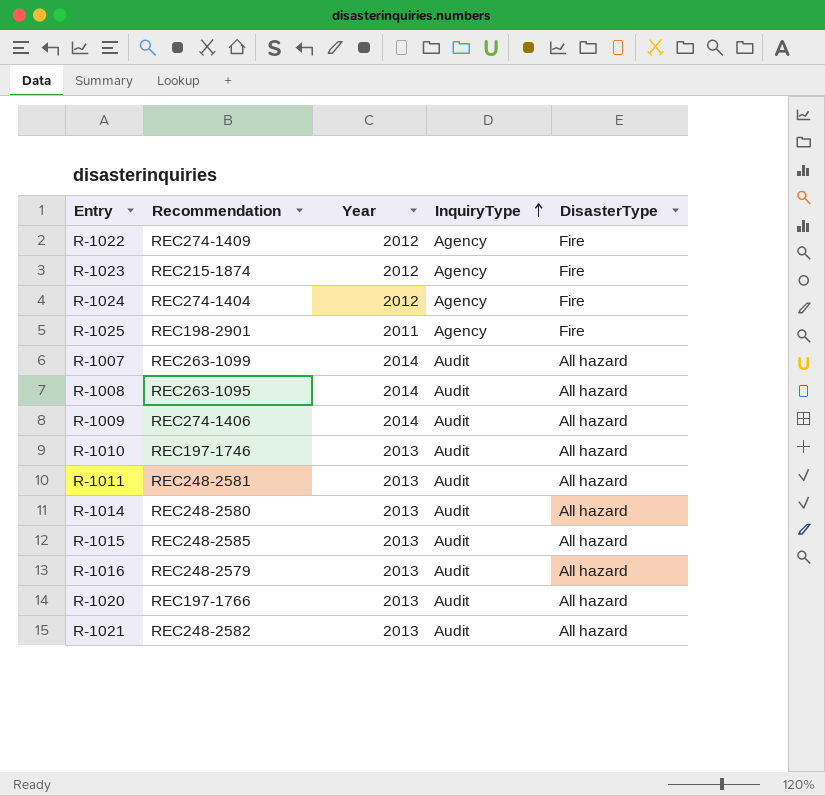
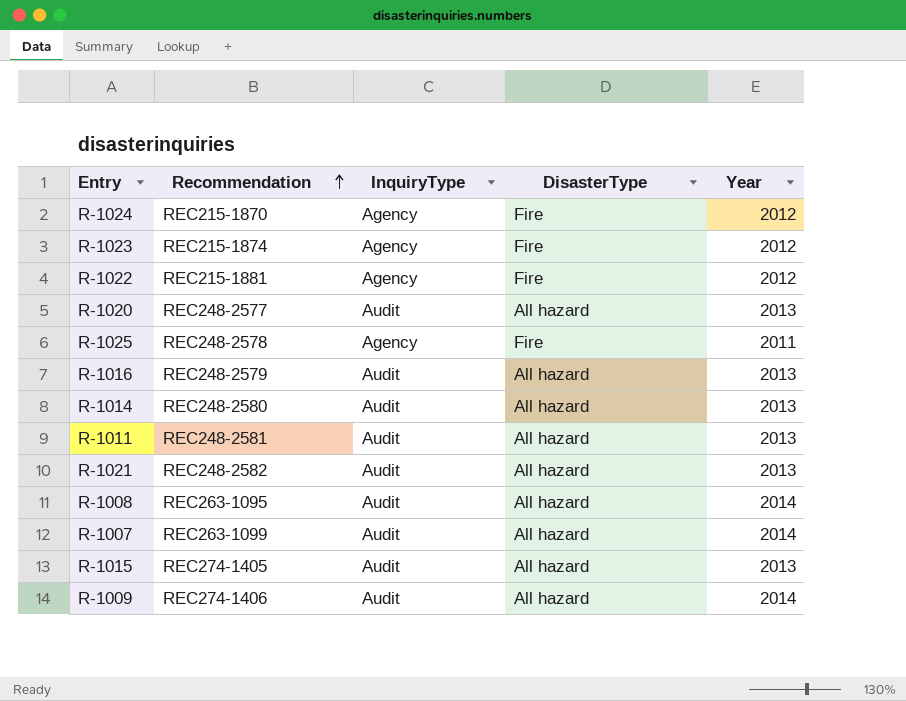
row order: InquiryType ascending -> Recommendation ascending
column Year | position: 3 -> 5
row R-1010: REC197-1746 | 2013 | Audit | All hazard -> none
R-1024 | Recommendation: REC274-1404 -> REC215-1870
R-1022 | Recommendation: REC274-1409 -> REC215-1881
R-1020 | Recommendation: REC197-1766 -> REC248-2577
R-1025 | Recommendation: REC198-2901 -> REC248-2578
R-1015 | Recommendation: REC248-2585 -> REC274-1405

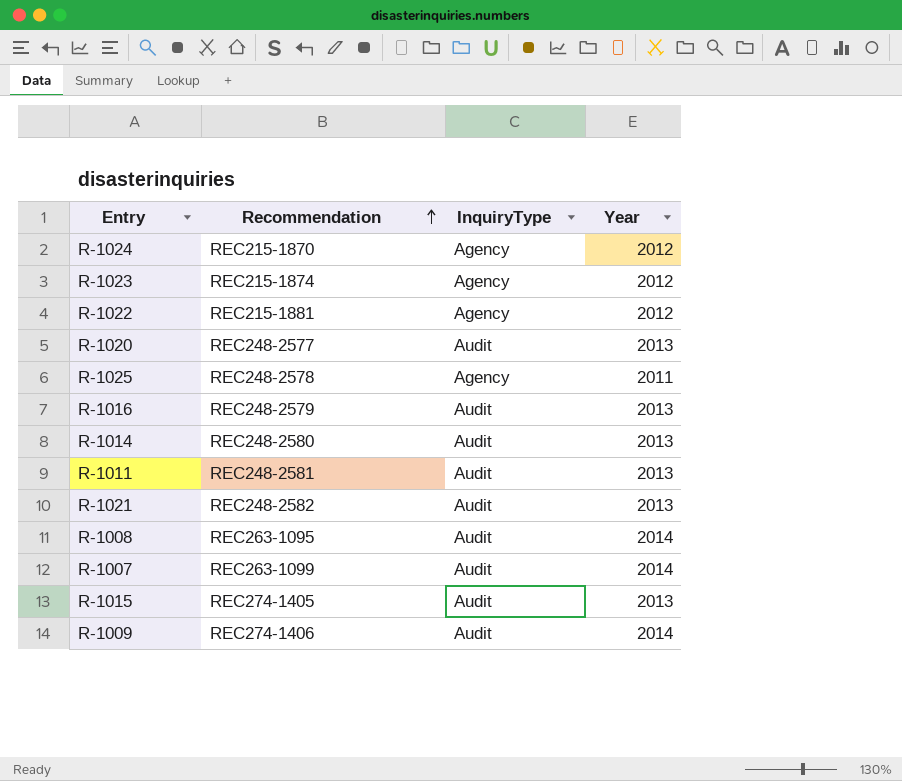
column DisasterType | position: 4 -> none

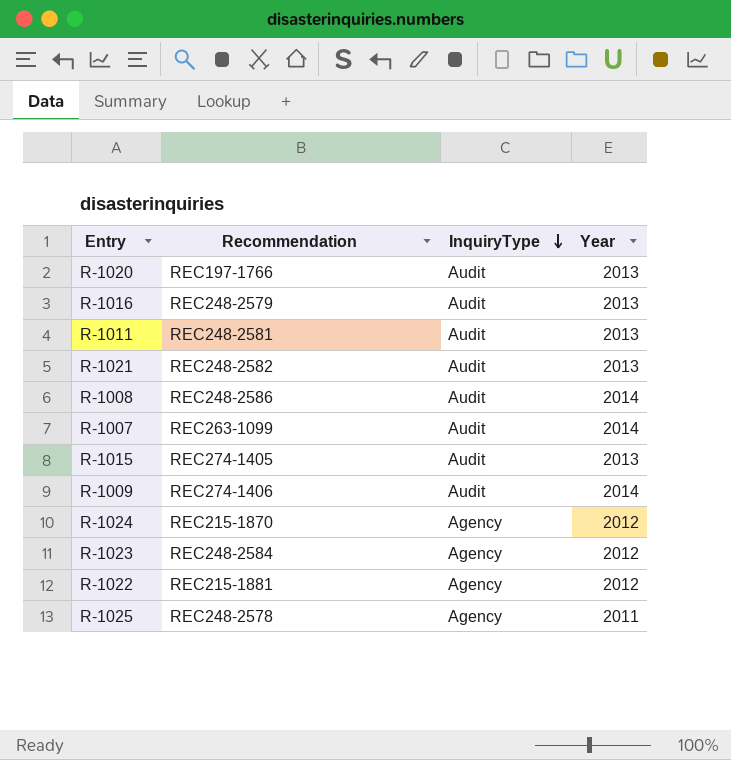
row order: Recommendation ascending -> InquiryType descending
row R-1014: REC248-2580 | Audit | 2013 -> none
R-1020 | Recommendation: REC248-2577 -> REC197-1766
R-1008 | Recommendation: REC263-1095 -> REC248-2586
R-1023 | Recommendation: REC215-1874 -> REC248-2584

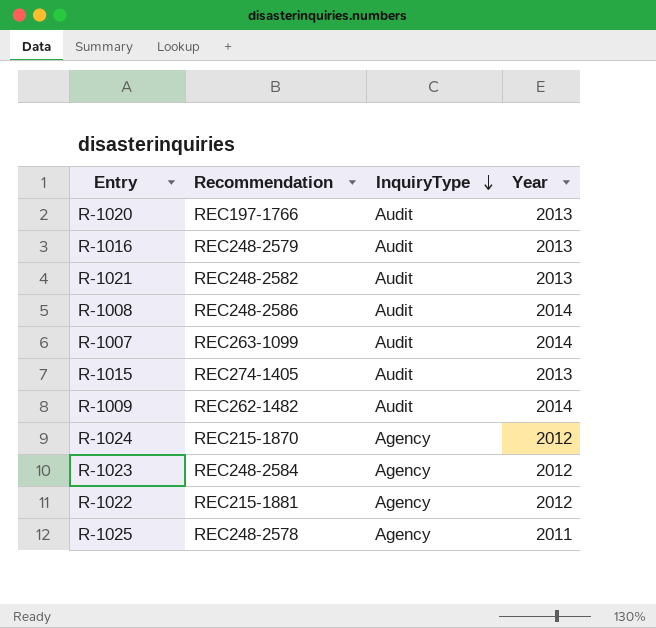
row R-1011: REC248-2581 | Audit | 2013 -> none
R-1009 | Recommendation: REC274-1406 -> REC262-1482

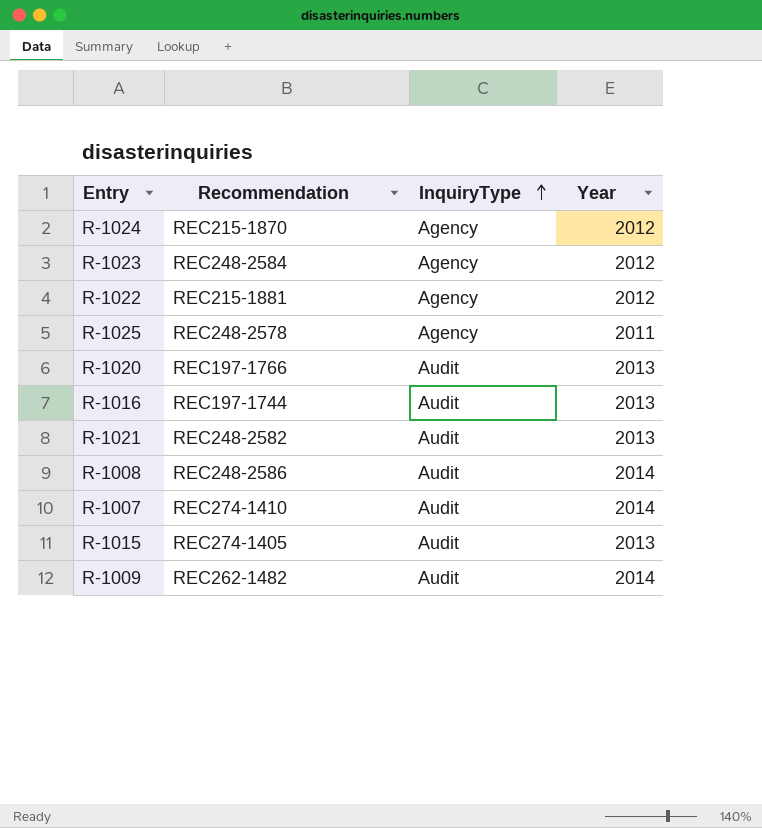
row order: InquiryType descending -> InquiryType ascending
R-1016 | Recommendation: REC248-2579 -> REC197-1744
R-1007 | Recommendation: REC263-1099 -> REC274-1410

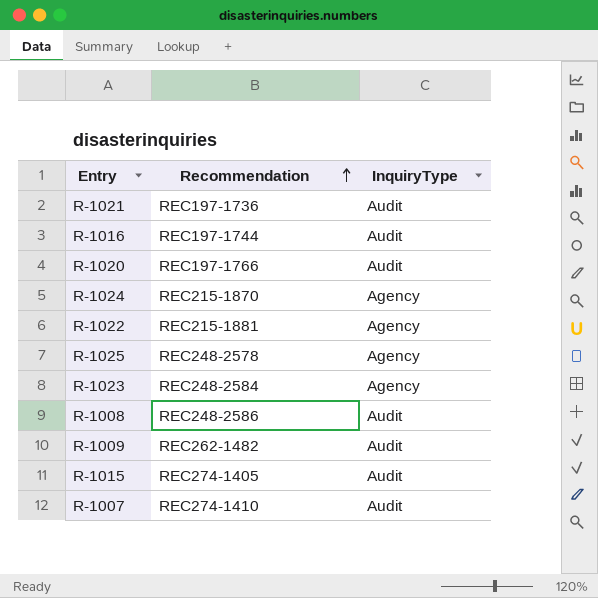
row order: InquiryType ascending -> Recommendation ascending
column Year | position: 4 -> none
R-1021 | Recommendation: REC248-2582 -> REC197-1736

